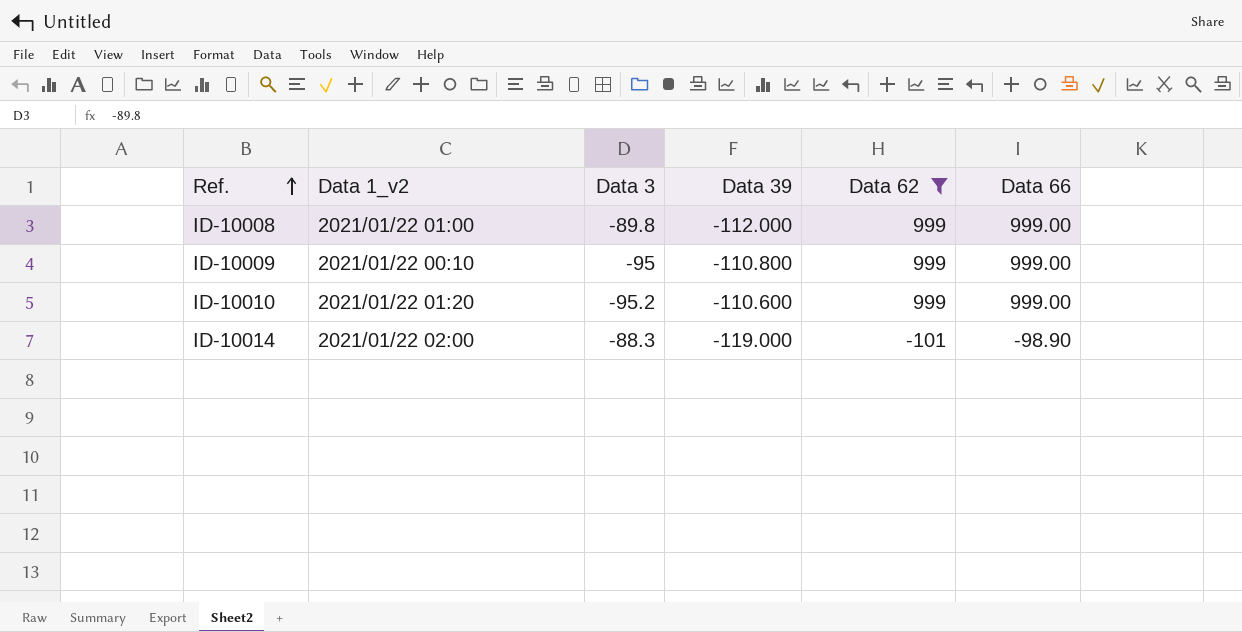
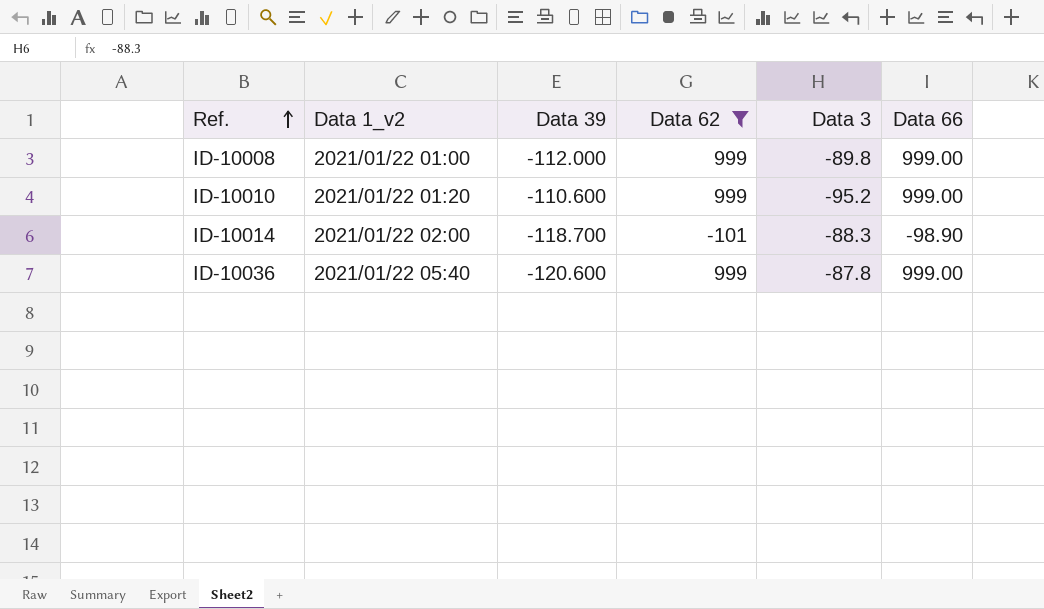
column Data 3 | position: 3 -> 5
row ID-10009: 2021/01/22 00:10 | -95 | -110.800 | 999 | 999.00 -> none
ID-10014 | Data 39: -119.000 -> -118.700
row ID-10036: none -> 2021/01/22 05:40 | -120.600 | 999 | -87.8 | 999.00

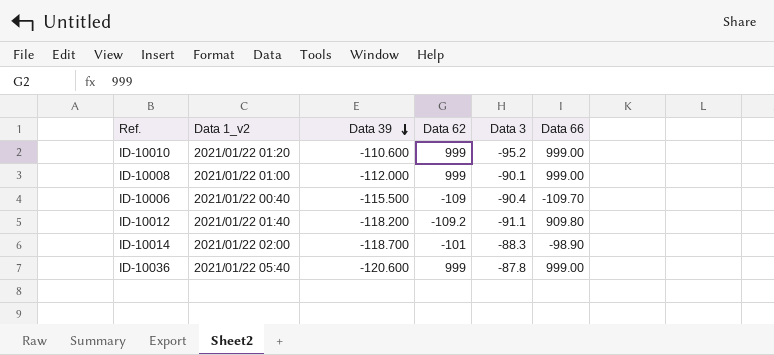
filter: Data 62 >= -101 -> none
row order: Ref. ascending -> Data 39 descending
ID-10008 | Data 3: -89.8 -> -90.1

